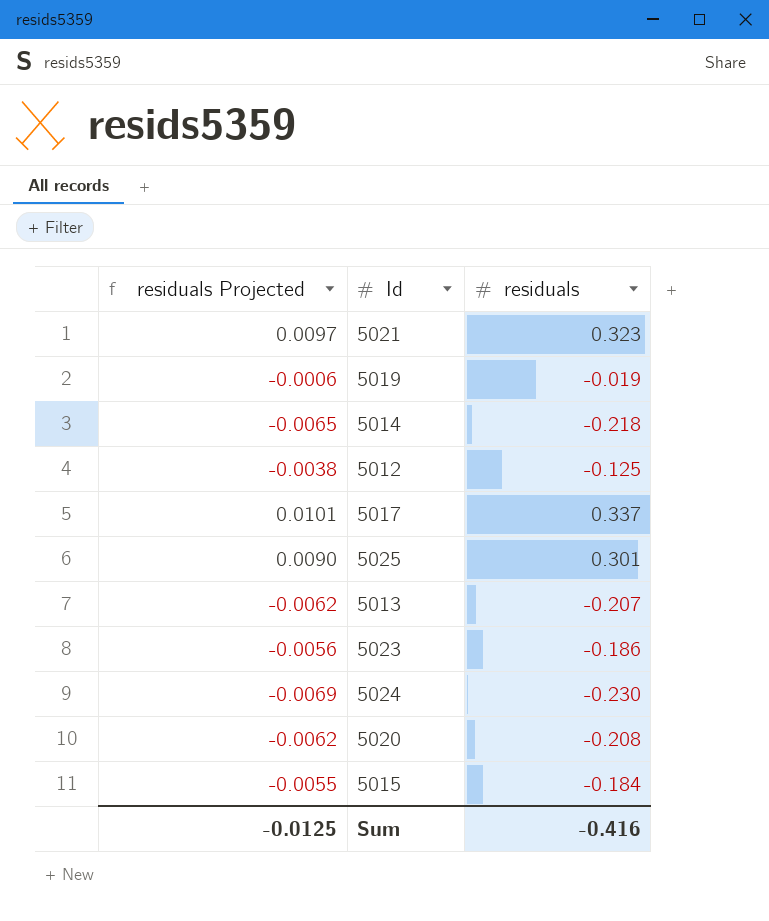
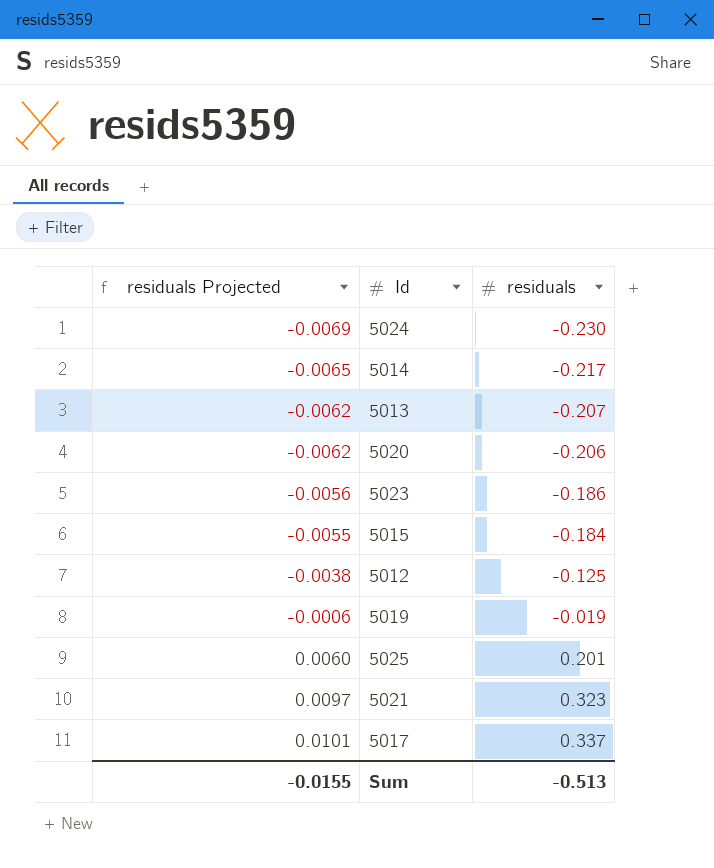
row order: none -> residuals Projected ascending
5014 | residuals: -0.218 -> -0.217
5020 | residuals: -0.208 -> -0.206
5025 | residuals Projected: 0.0090 -> 0.0060
5025 | residuals: 0.301 -> 0.201
Sum | residuals Projected: -0.0125 -> -0.0155
Sum | residuals: -0.416 -> -0.513

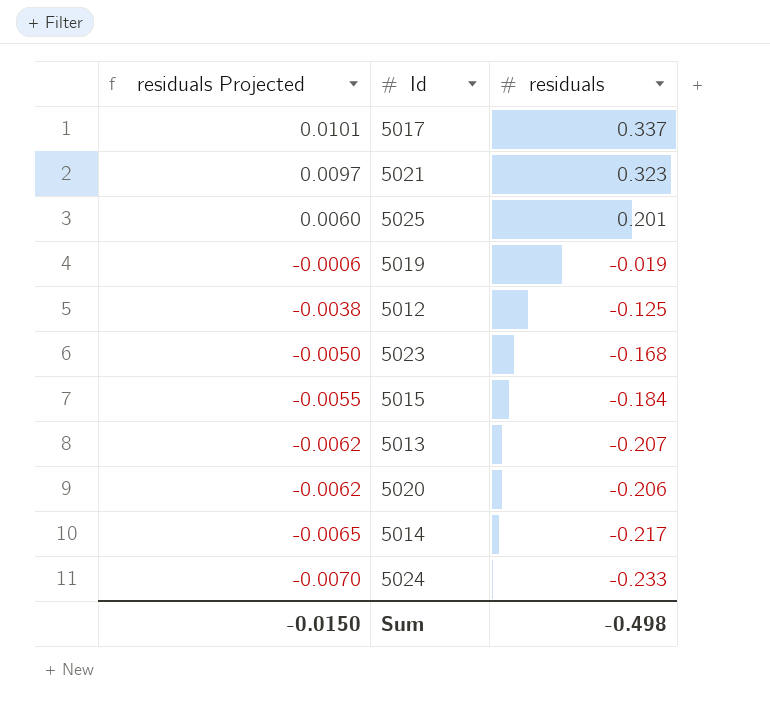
row order: residuals Projected ascending -> residuals Projected descending
5023 | residuals Projected: -0.0056 -> -0.0050
5023 | residuals: -0.186 -> -0.168
5024 | residuals Projected: -0.0069 -> -0.0070
5024 | residuals: -0.230 -> -0.233
Sum | residuals Projected: -0.0155 -> -0.0150
Sum | residuals: -0.513 -> -0.498

